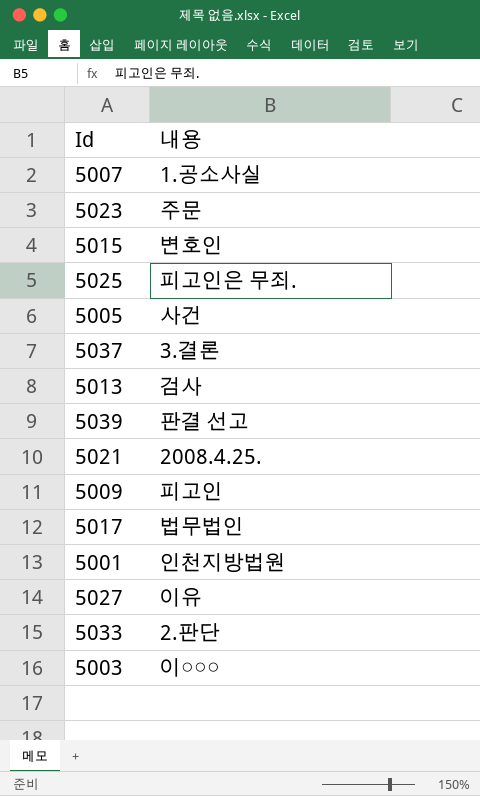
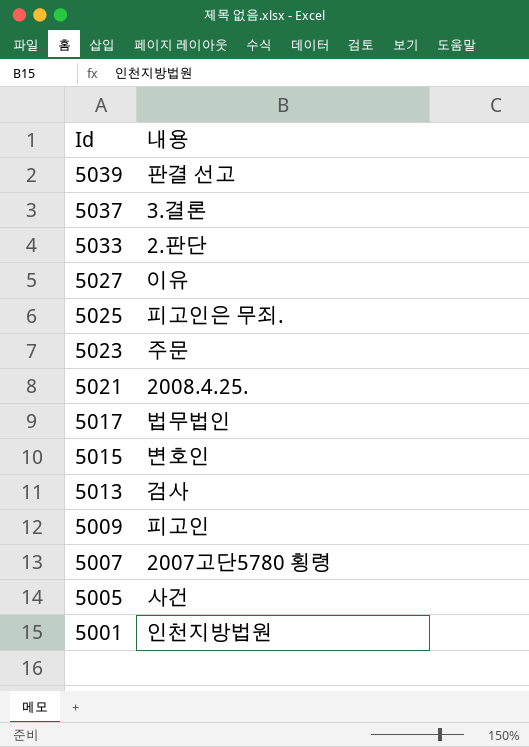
row order: none -> Id descending
row 5003: 이○○○ -> none
5007 | 내용: 1.공소사실 -> 2007고단5780 횡령

